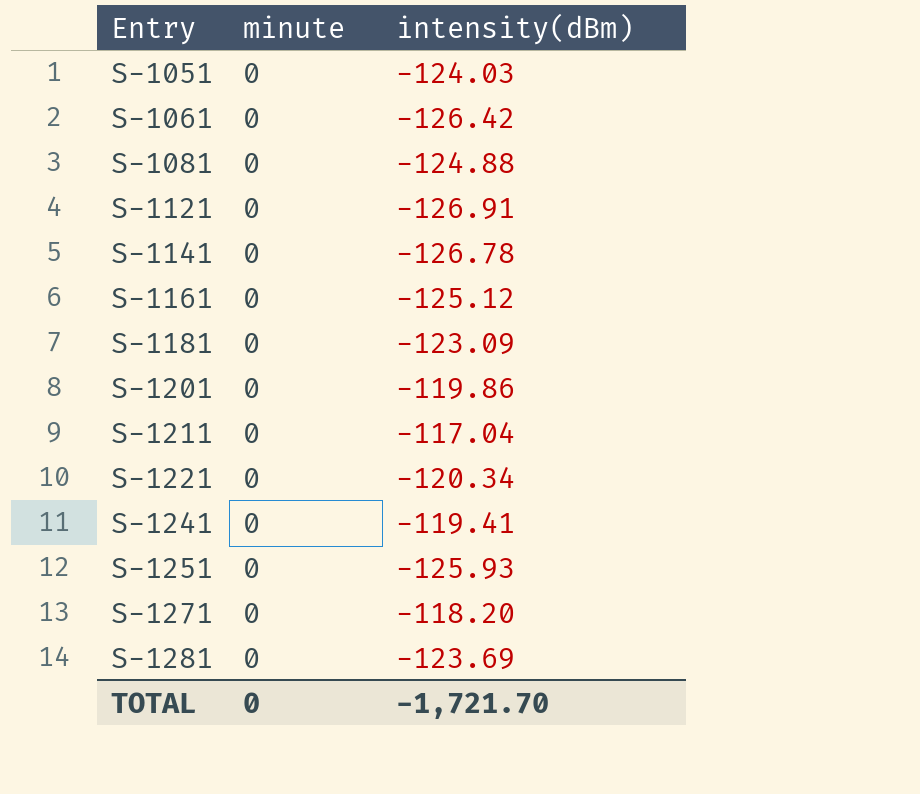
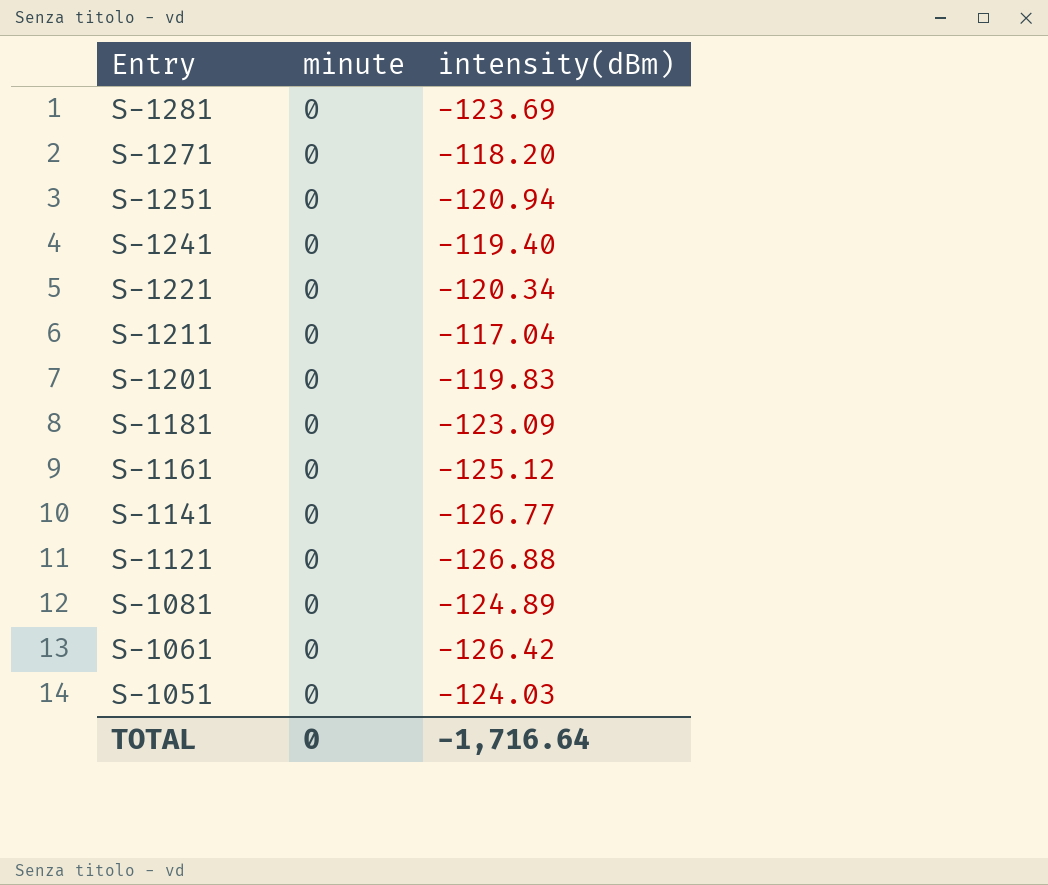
row order: Entry ascending -> Entry descending
S-1251 | intensity(dBm): -125.93 -> -120.94
S-1241 | intensity(dBm): -119.41 -> -119.40
S-1201 | intensity(dBm): -119.86 -> -119.83
S-1141 | intensity(dBm): -126.78 -> -126.77
S-1121 | intensity(dBm): -126.91 -> -126.88
S-1081 | intensity(dBm): -124.88 -> -124.89
TOTAL | intensity(dBm): -1,721.70 -> -1,716.64

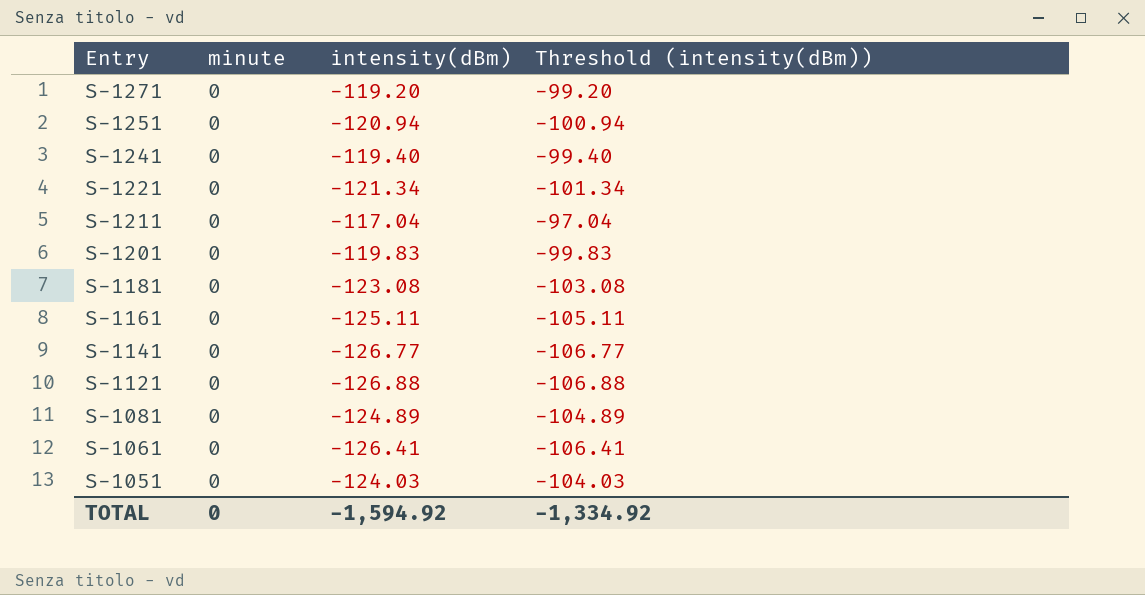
column Threshold (intensity(dBm)) | formula: none -> [intensity(dBm)] + 20
row S-1281: 0 | -123.69 -> none
S-1271 | intensity(dBm): -118.20 -> -119.20
S-1221 | intensity(dBm): -120.34 -> -121.34
S-1181 | intensity(dBm): -123.09 -> -123.08
S-1161 | intensity(dBm): -125.12 -> -125.11
S-1061 | intensity(dBm): -126.42 -> -126.41
TOTAL | intensity(dBm): -1,716.64 -> -1,594.92

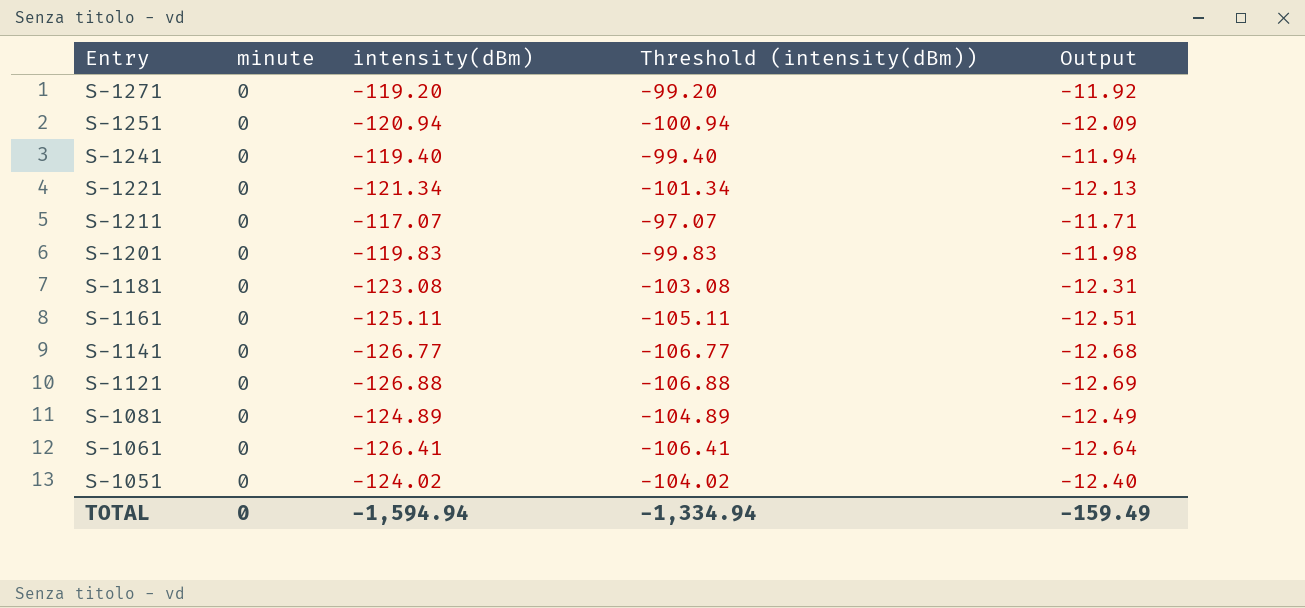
column Output | formula: none -> [intensity(dBm)] * 0.1
S-1211 | intensity(dBm): -117.04 -> -117.07
S-1211 | Threshold (intensity(dBm)): -97.04 -> -97.07
S-1051 | intensity(dBm): -124.03 -> -124.02
S-1051 | Threshold (intensity(dBm)): -104.03 -> -104.02
TOTAL | intensity(dBm): -1,594.92 -> -1,594.94
TOTAL | Threshold (intensity(dBm)): -1,334.92 -> -1,334.94

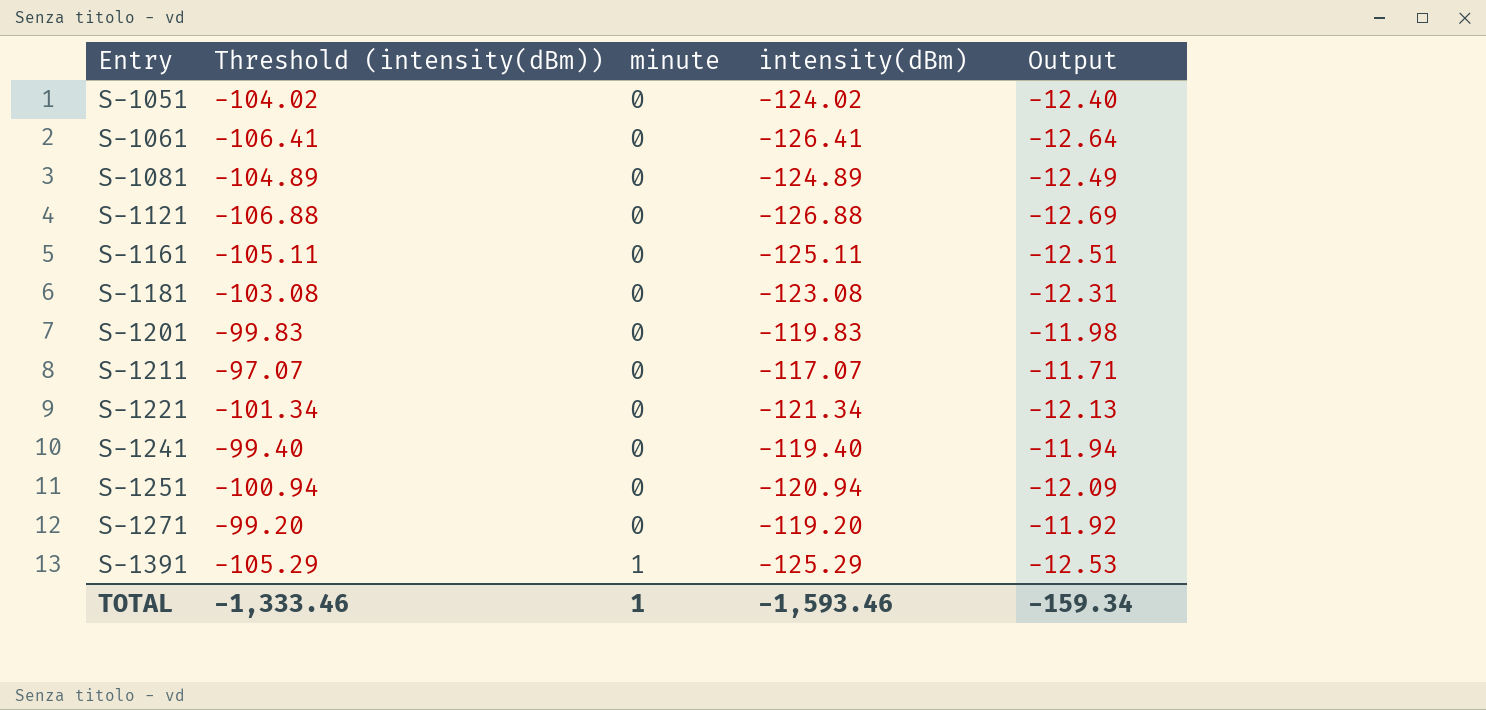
row order: Entry descending -> Entry ascending
column Threshold (intensity(dBm)) | position: 4 -> 2
row S-1141: 0 | -126.77 | -106.77 | -12.68 -> none
row S-1391: none -> -105.29 | 1 | -125.29 | -12.53
TOTAL | Threshold (intensity(dBm)): -1,334.94 -> -1,333.46
TOTAL | minute: 0 -> 1
TOTAL | intensity(dBm): -1,594.94 -> -1,593.46
TOTAL | Output: -159.49 -> -159.34

